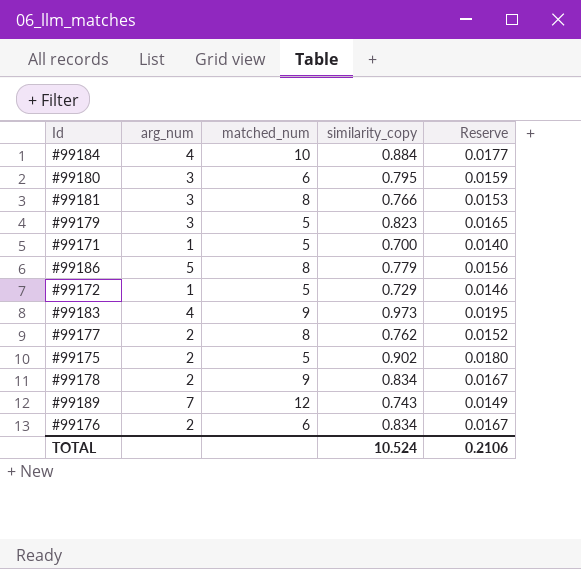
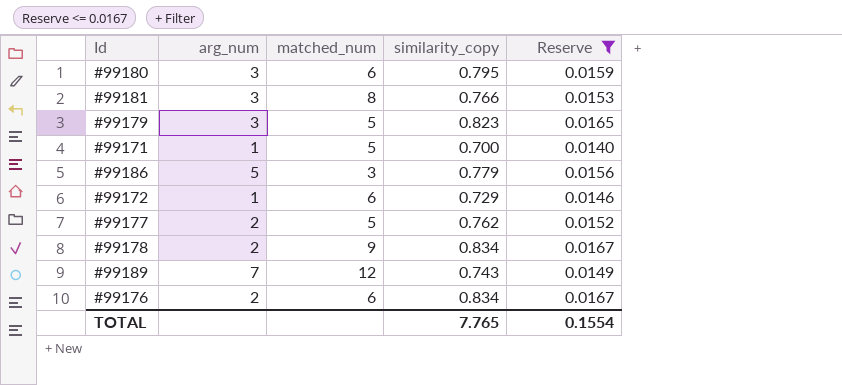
filter: none -> Reserve <= 0.0167
#99186 | matched_num: 8 -> 3
#99172 | matched_num: 5 -> 6
#99177 | matched_num: 8 -> 5
TOTAL | similarity_copy: 10.524 -> 7.765
TOTAL | Reserve: 0.2106 -> 0.1554

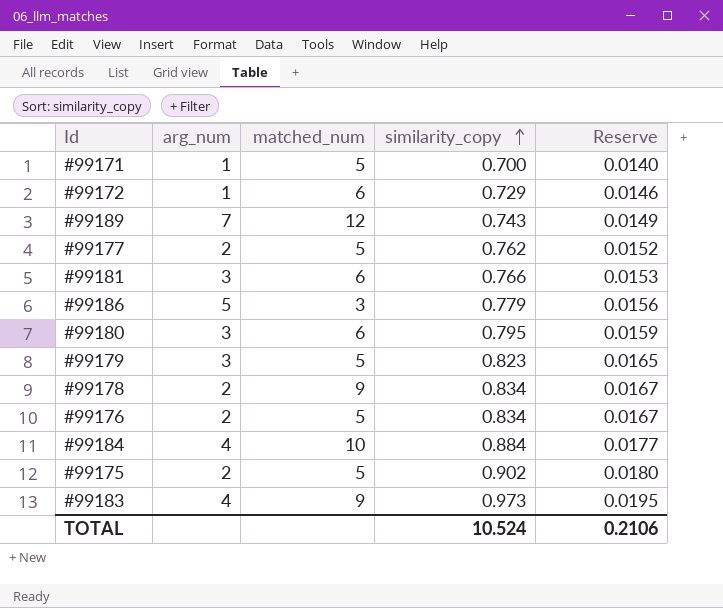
filter: Reserve <= 0.0167 -> none
row order: none -> similarity_copy ascending
#99181 | matched_num: 8 -> 6
#99176 | matched_num: 6 -> 5
TOTAL | similarity_copy: 7.765 -> 10.524
TOTAL | Reserve: 0.1554 -> 0.2106

